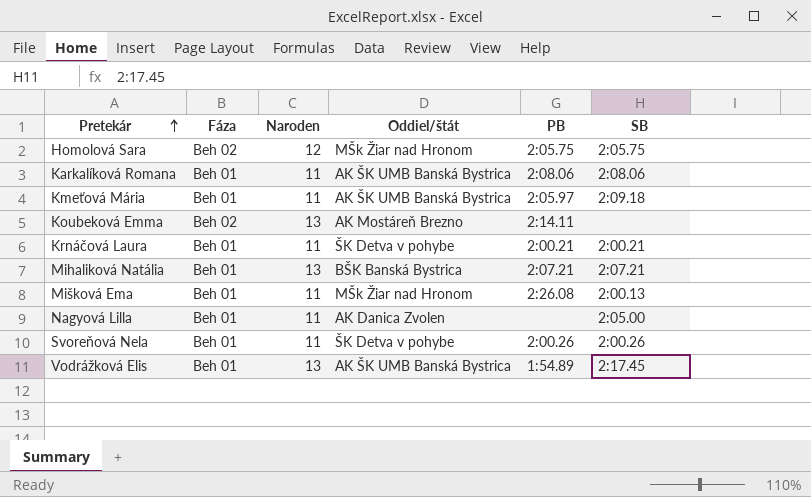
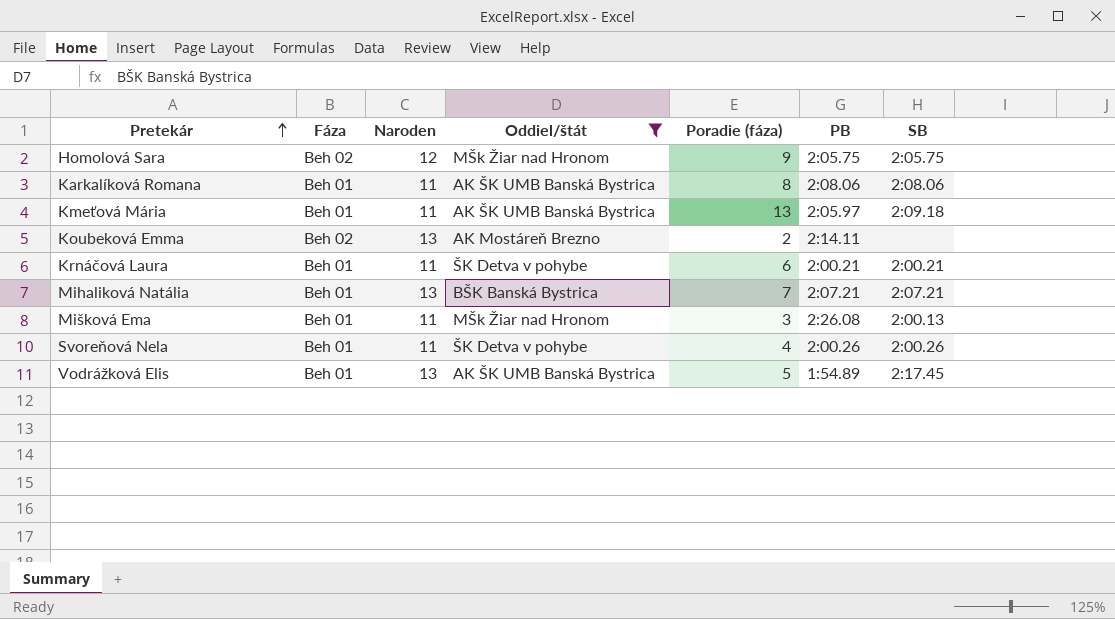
filter: none -> Oddiel/štát != AK Danica Zvolen
column Poradie (fáza) | position: none -> 5

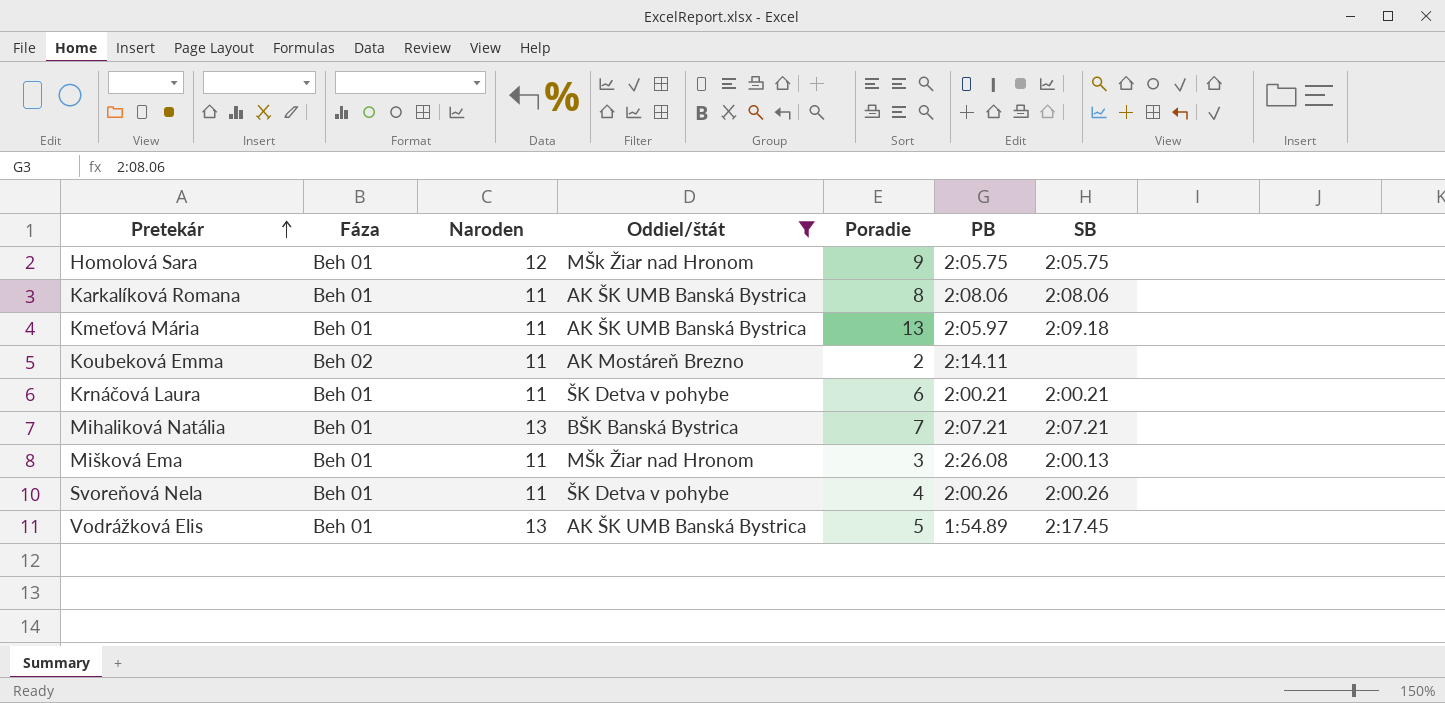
column name: Poradie (fáza) -> Poradie
Homolová Sara | Fáza: Beh 02 -> Beh 01
Koubeková Emma | Naroden: 13 -> 11

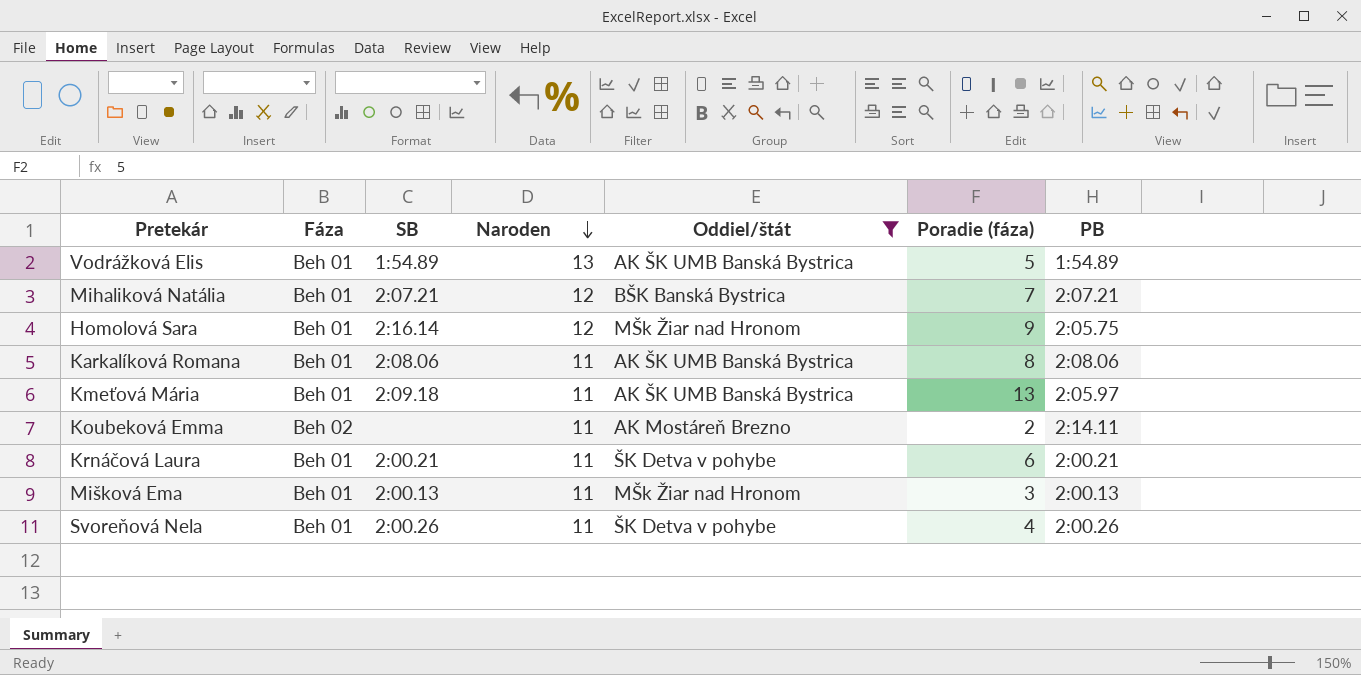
row order: Pretekár ascending -> Naroden descending
column SB | position: 7 -> 3
column name: Poradie -> Poradie (fáza)
Vodrážková Elis | SB: 2:17.45 -> 1:54.89
Mihaliková Natália | Naroden: 13 -> 12
Homolová Sara | SB: 2:05.75 -> 2:16.14
Mišková Ema | PB: 2:26.08 -> 2:00.13

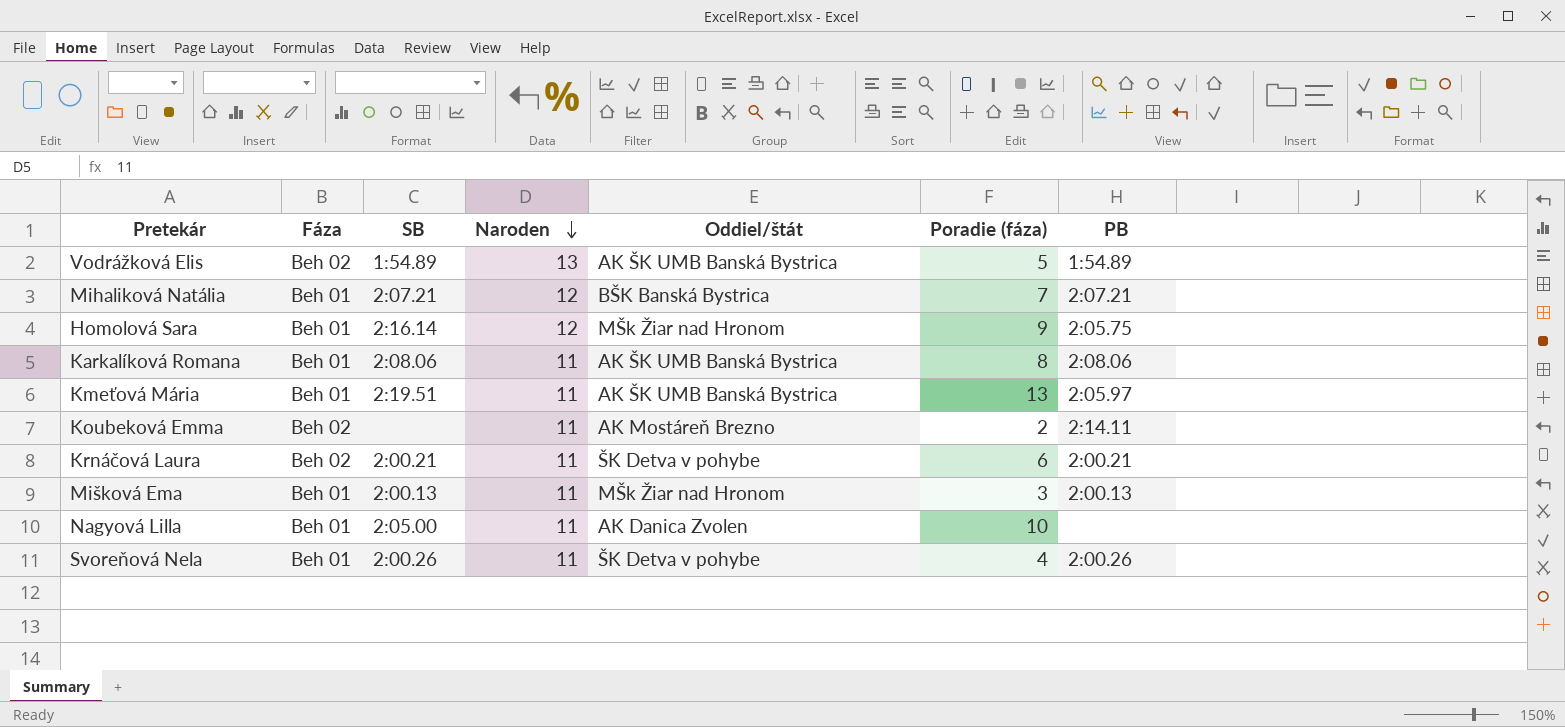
filter: Oddiel/štát != AK Danica Zvolen -> none
Vodrážková Elis | Fáza: Beh 01 -> Beh 02
Kmeťová Mária | SB: 2:09.18 -> 2:19.51
Krnáčová Laura | Fáza: Beh 01 -> Beh 02

